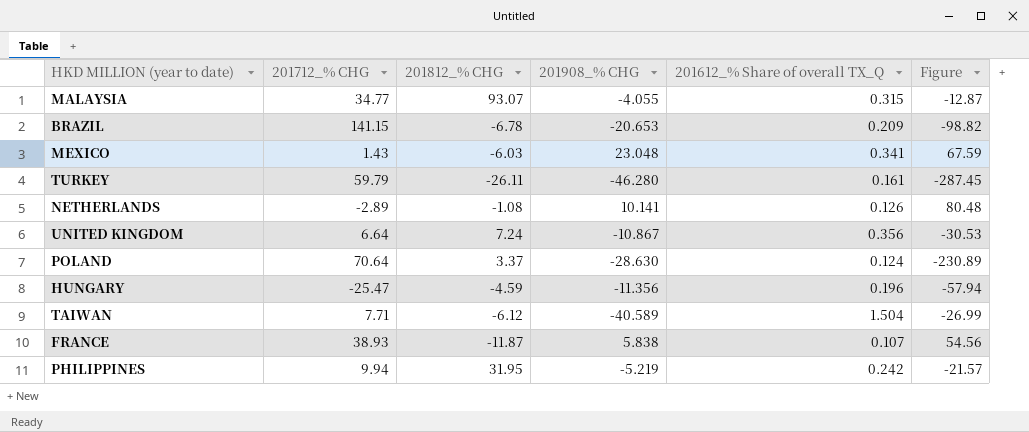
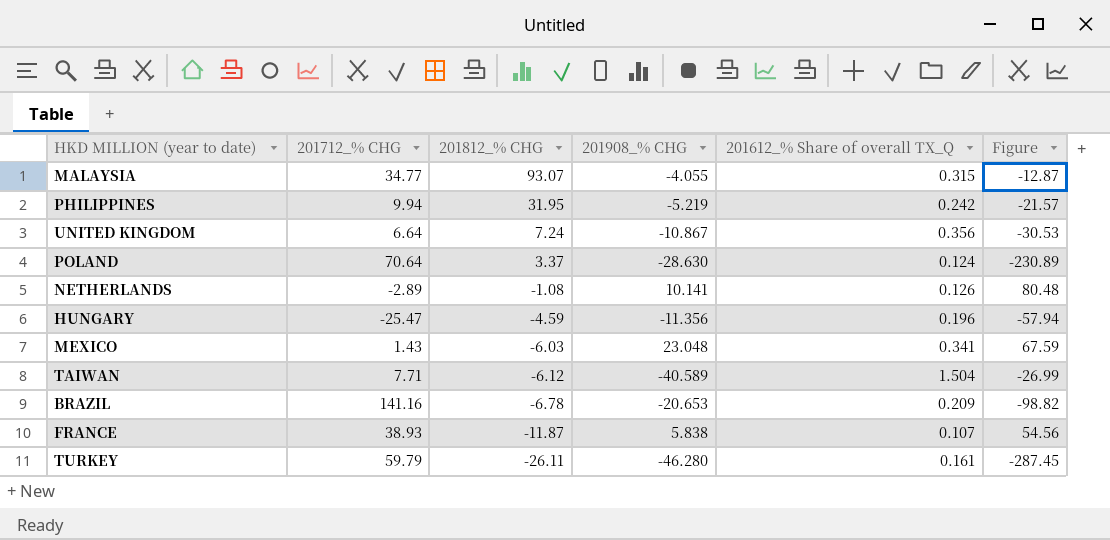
row order: none -> 201812_% CHG descending
BRAZIL | 201712_% CHG: 141.15 -> 141.16

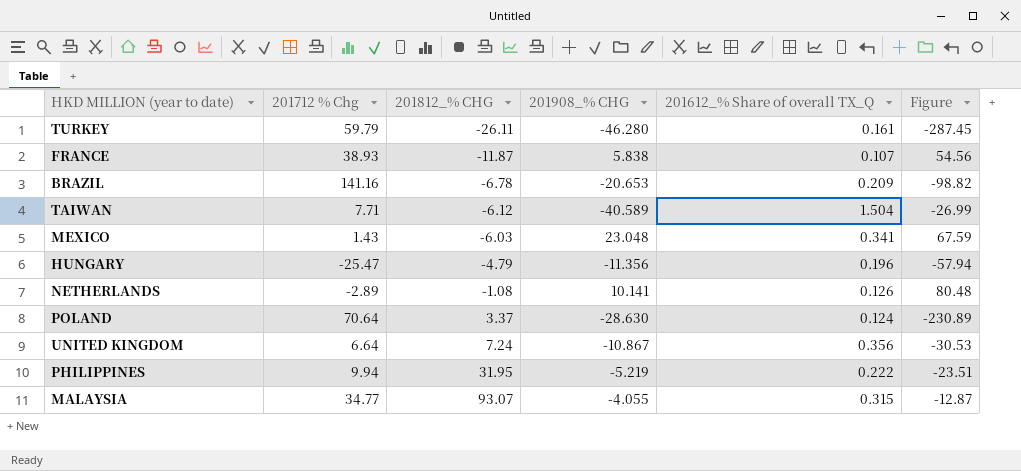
row order: 201812_% CHG descending -> 201812_% CHG ascending
column name: 201712_% CHG -> 201712 % Chg
HUNGARY | 201812_% CHG: -4.59 -> -4.79
PHILIPPINES | 201612_% Share of overall TX_Q: 0.242 -> 0.222
PHILIPPINES | Figure: -21.57 -> -23.51

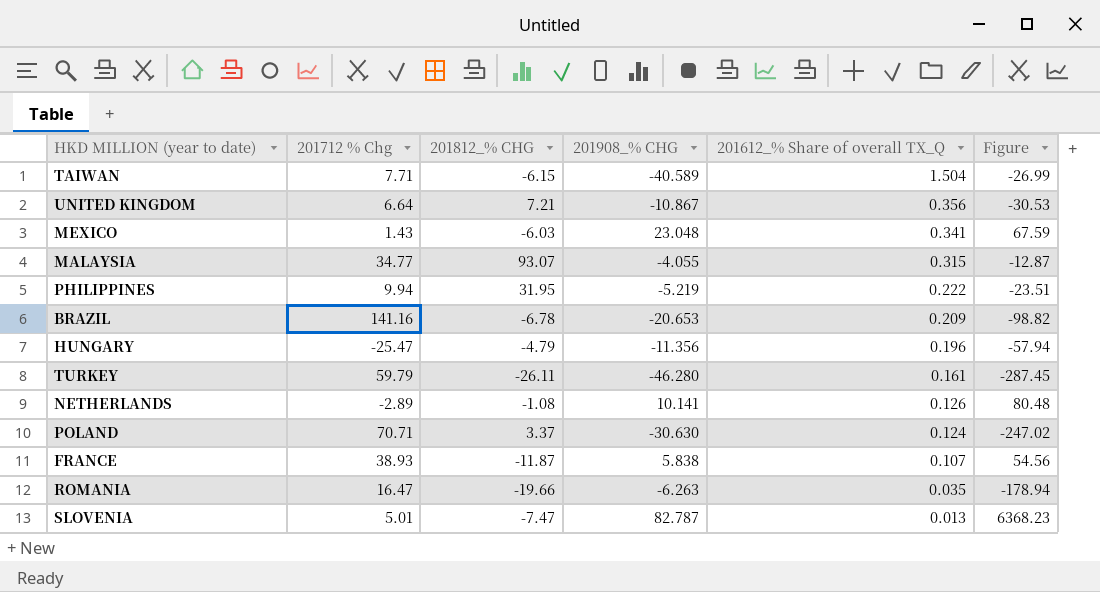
row order: 201812_% CHG ascending -> 201612_% Share of overall TX_Q descending
TAIWAN | 201812_% CHG: -6.12 -> -6.15
UNITED KINGDOM | 201812_% CHG: 7.24 -> 7.21
POLAND | 201712 % Chg: 70.64 -> 70.71
POLAND | 201908_% CHG: -28.630 -> -30.630
POLAND | Figure: -230.89 -> -247.02
row ROMANIA: none -> 16.47 | -19.66 | -6.263 | 0.035 | -178.94
row SLOVENIA: none -> 5.01 | -7.47 | 82.787 | 0.013 | 6368.23

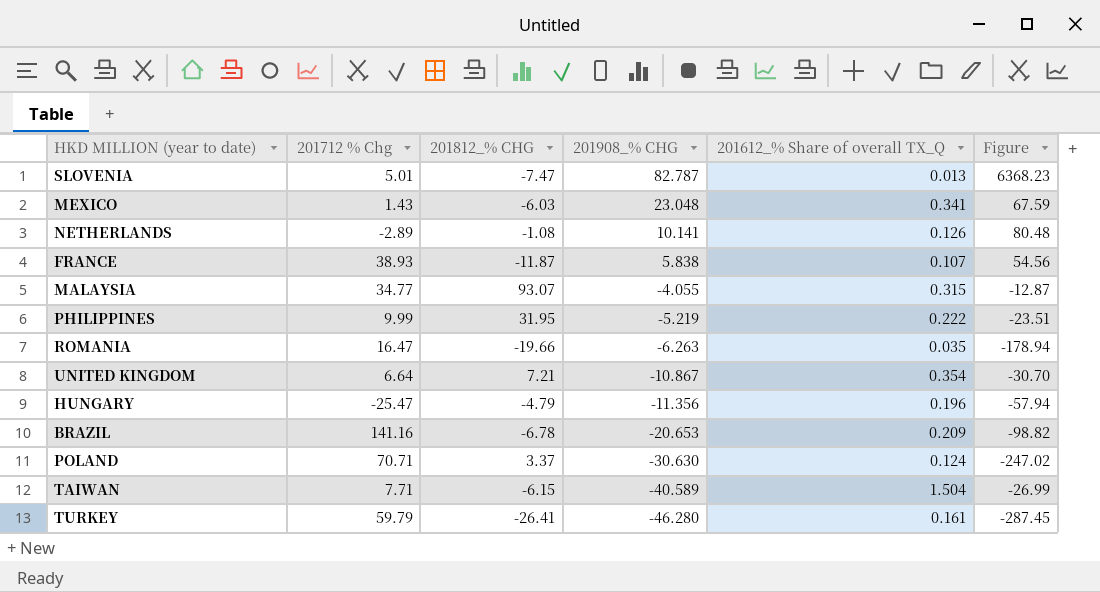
row order: 201612_% Share of overall TX_Q descending -> 201908_% CHG descending
PHILIPPINES | 201712 % Chg: 9.94 -> 9.99
UNITED KINGDOM | 201612_% Share of overall TX_Q: 0.356 -> 0.354
UNITED KINGDOM | Figure: -30.53 -> -30.70
TURKEY | 201812_% CHG: -26.11 -> -26.41

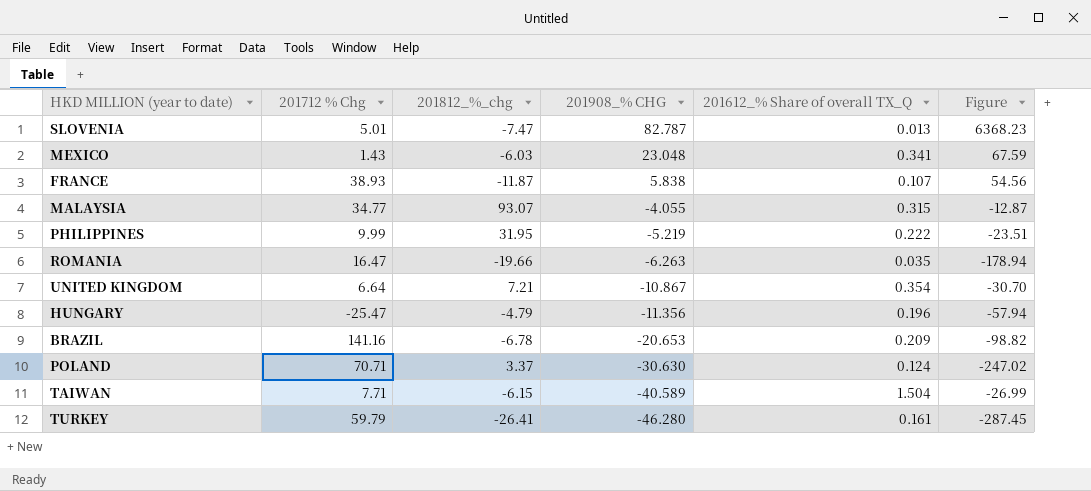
column name: 201812_% CHG -> 201812_%_chg
row NETHERLANDS: -2.89 | -1.08 | 10.141 | 0.126 | 80.48 -> none

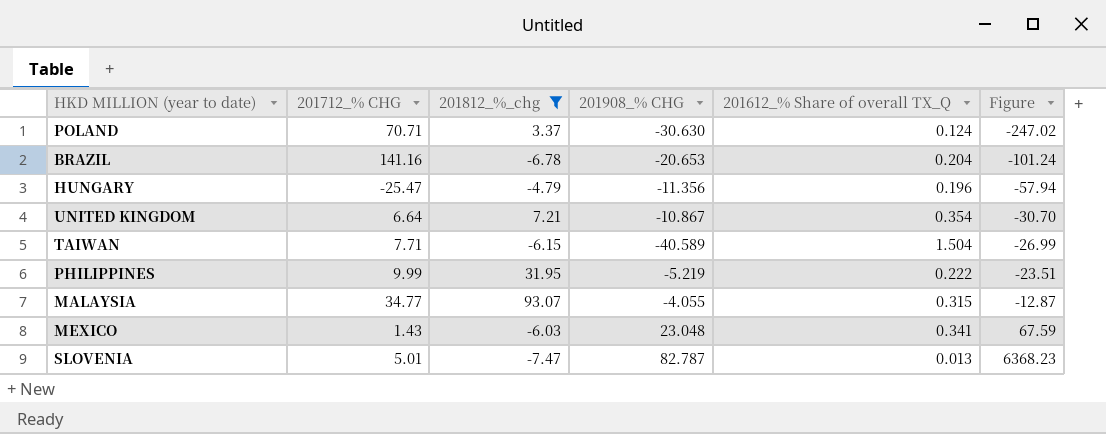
filter: none -> 201812_%_chg >= -7.47
row order: 201908_% CHG descending -> Figure ascending
column name: 201712 % Chg -> 201712_% CHG
BRAZIL | 201612_% Share of overall TX_Q: 0.209 -> 0.204
BRAZIL | Figure: -98.82 -> -101.24

